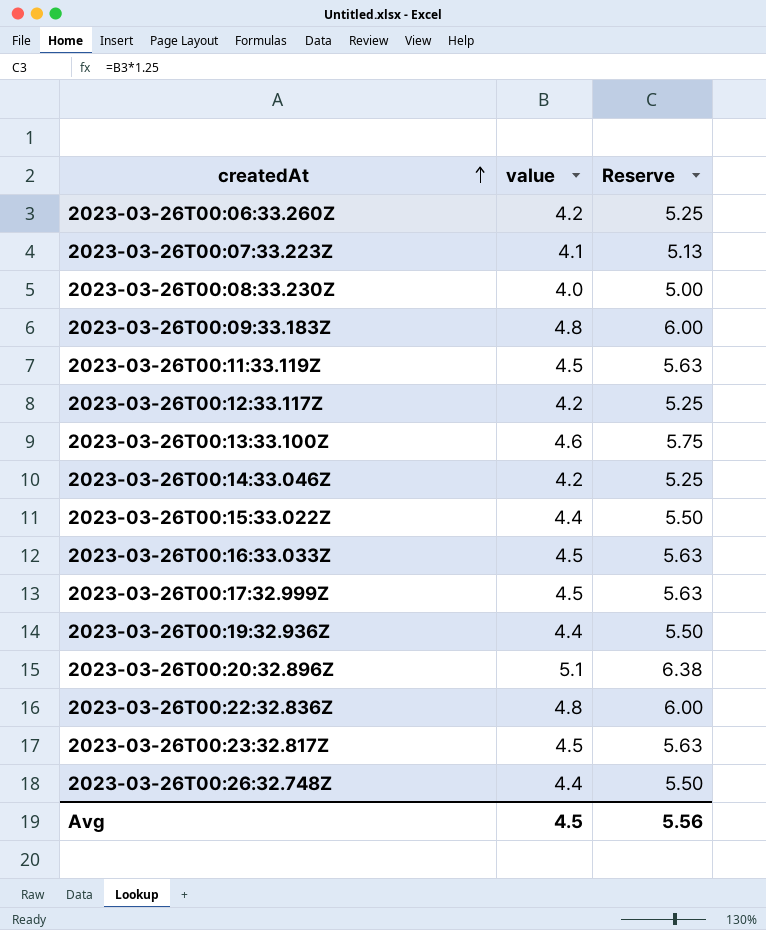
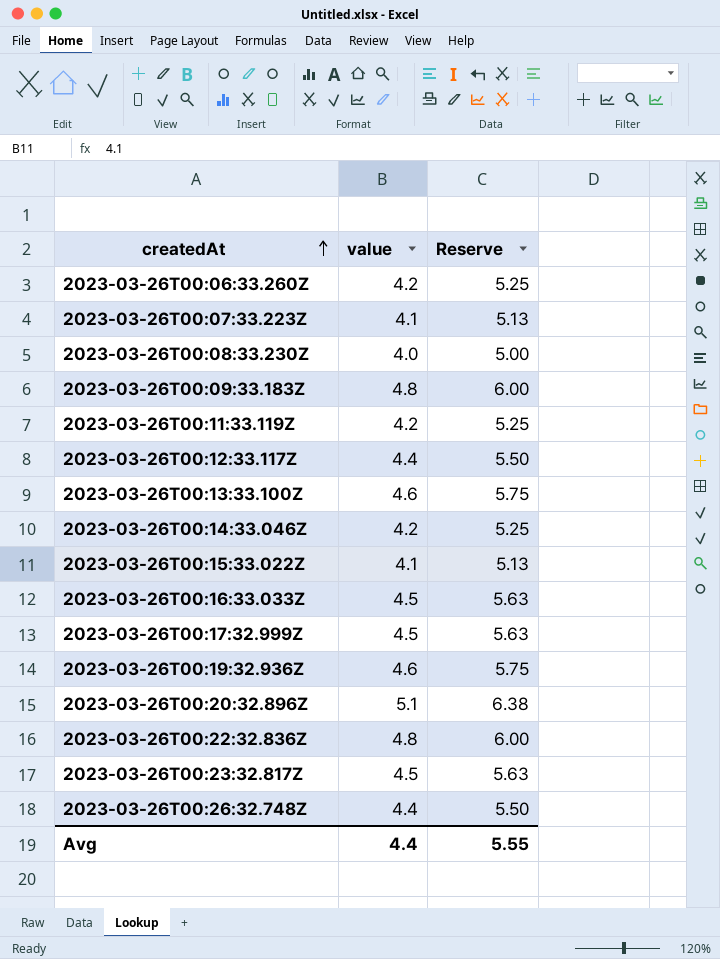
2023-03-26T00:11:33.119Z | value: 4.5 -> 4.2
2023-03-26T00:11:33.119Z | Reserve: 5.63 -> 5.25
2023-03-26T00:12:33.117Z | value: 4.2 -> 4.4
2023-03-26T00:12:33.117Z | Reserve: 5.25 -> 5.50
2023-03-26T00:15:33.022Z | value: 4.4 -> 4.1
2023-03-26T00:15:33.022Z | Reserve: 5.50 -> 5.13
2023-03-26T00:19:32.936Z | value: 4.4 -> 4.6
2023-03-26T00:19:32.936Z | Reserve: 5.50 -> 5.75
Avg | value: 4.5 -> 4.4
Avg | Reserve: 5.56 -> 5.55

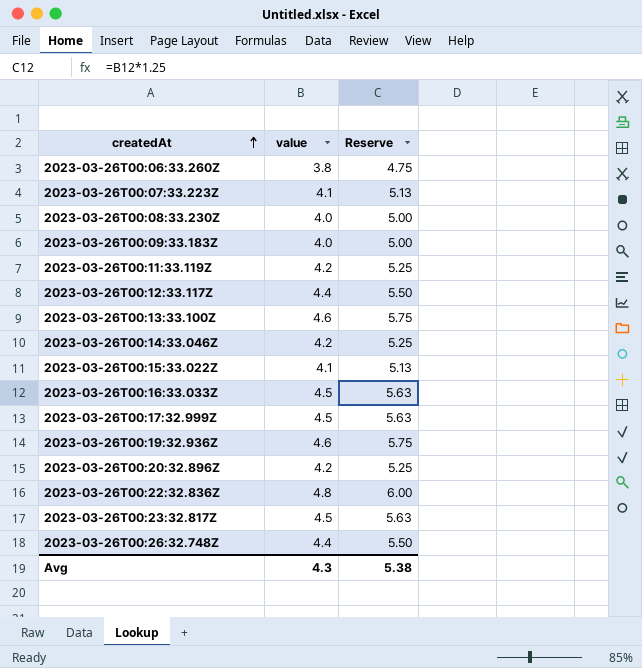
2023-03-26T00:06:33.260Z | value: 4.2 -> 3.8
2023-03-26T00:06:33.260Z | Reserve: 5.25 -> 4.75
2023-03-26T00:09:33.183Z | value: 4.8 -> 4.0
2023-03-26T00:09:33.183Z | Reserve: 6.00 -> 5.00
2023-03-26T00:20:32.896Z | value: 5.1 -> 4.2
2023-03-26T00:20:32.896Z | Reserve: 6.38 -> 5.25
Avg | value: 4.4 -> 4.3
Avg | Reserve: 5.55 -> 5.38

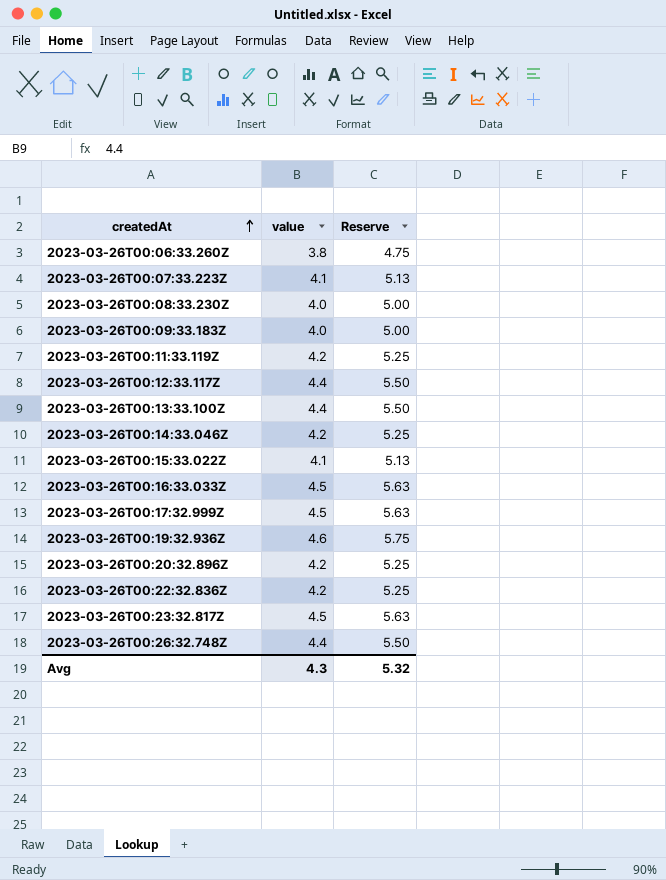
2023-03-26T00:13:33.100Z | value: 4.6 -> 4.4
2023-03-26T00:13:33.100Z | Reserve: 5.75 -> 5.50
2023-03-26T00:22:32.836Z | value: 4.8 -> 4.2
2023-03-26T00:22:32.836Z | Reserve: 6.00 -> 5.25
Avg | Reserve: 5.38 -> 5.32

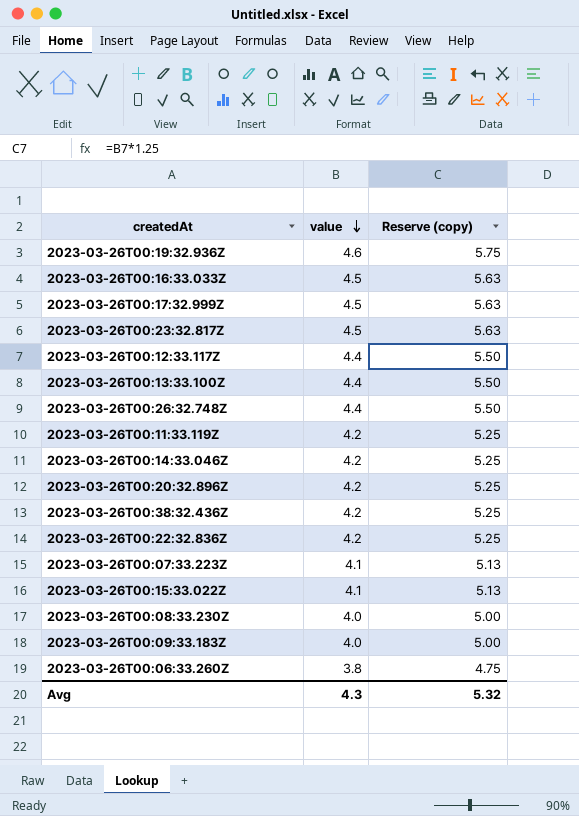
row order: createdAt ascending -> value descending
column name: Reserve -> Reserve (copy)
row 2023-03-26T00:38:32.436Z: none -> 4.2 | 5.25

